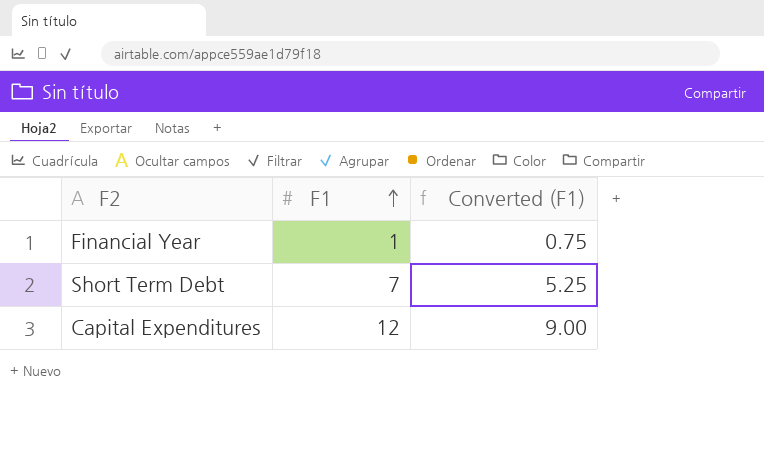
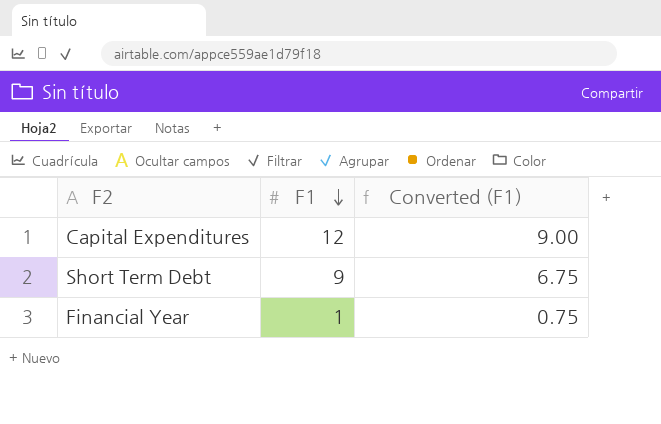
row order: F1 ascending -> F1 descending
Short Term Debt | F1: 7 -> 9
Short Term Debt | Converted (F1): 5.25 -> 6.75

